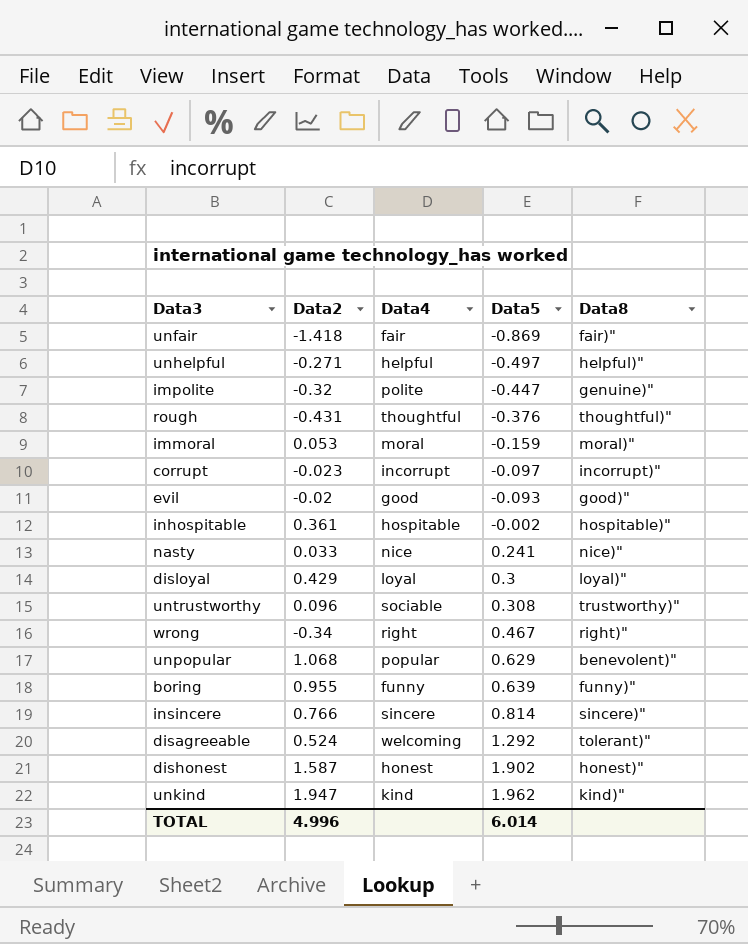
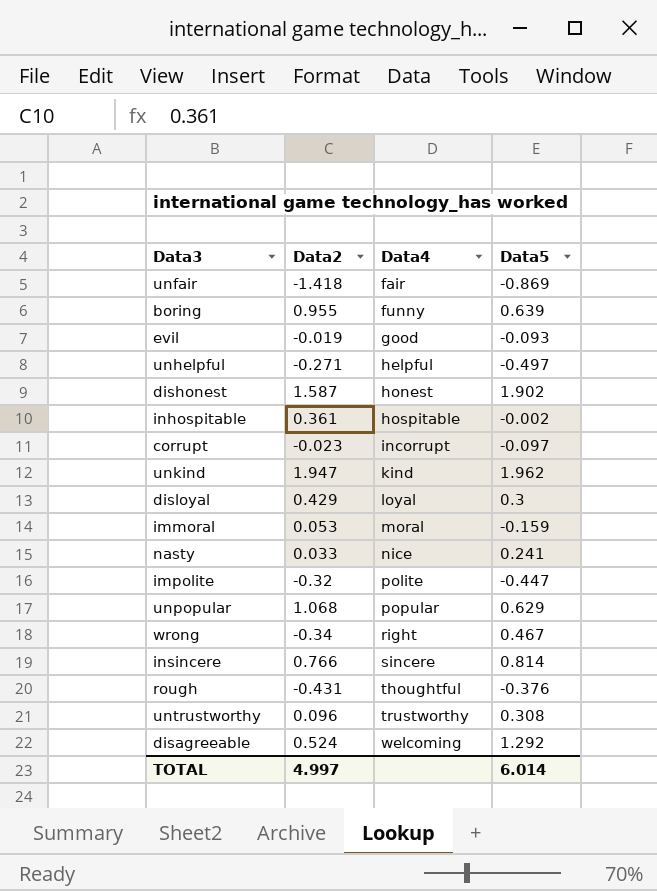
row order: Data5 ascending -> Data4 ascending
column Data8 | position: 5 -> none
evil | Data2: -0.02 -> -0.019
untrustworthy | Data4: sociable -> trustworthy
TOTAL | Data2: 4.996 -> 4.997

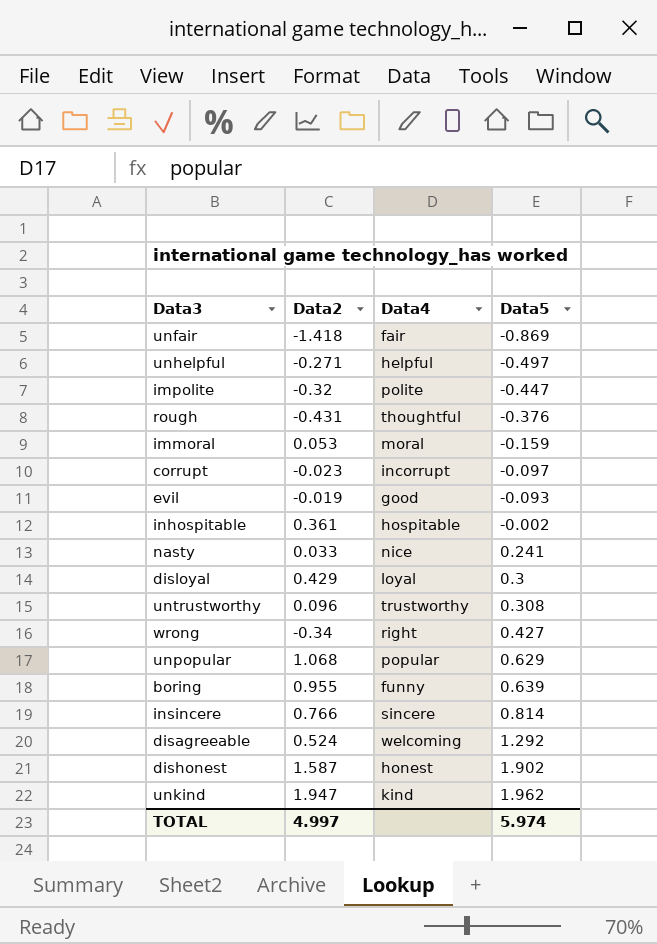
row order: Data4 ascending -> Data5 ascending
wrong | Data5: 0.467 -> 0.427
TOTAL | Data5: 6.014 -> 5.974

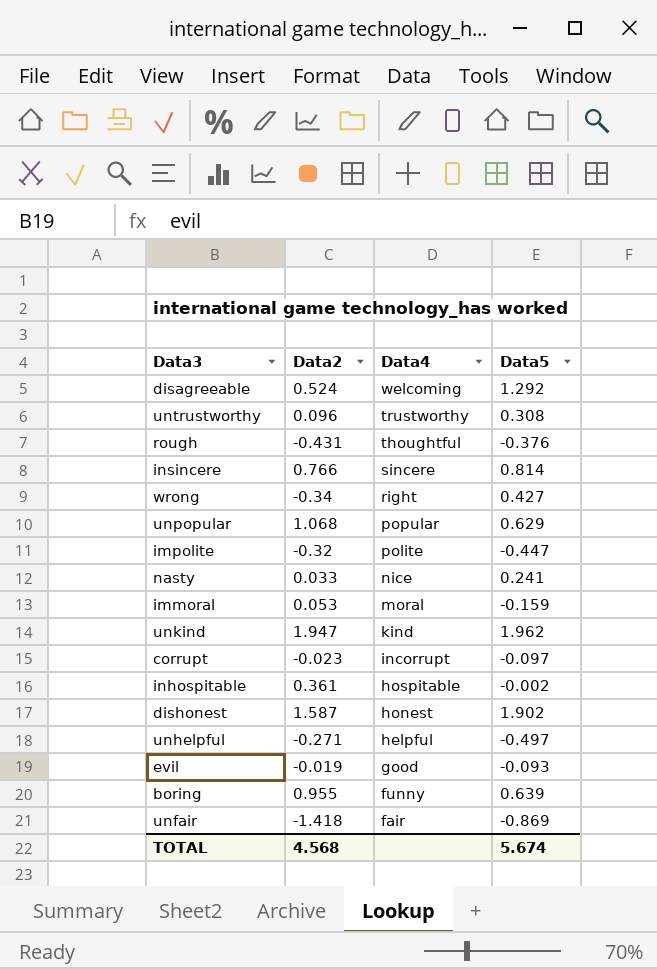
row order: Data5 ascending -> Data4 descending
row disloyal: 0.429 | loyal | 0.3 -> none
TOTAL | Data2: 4.997 -> 4.568
TOTAL | Data5: 5.974 -> 5.674

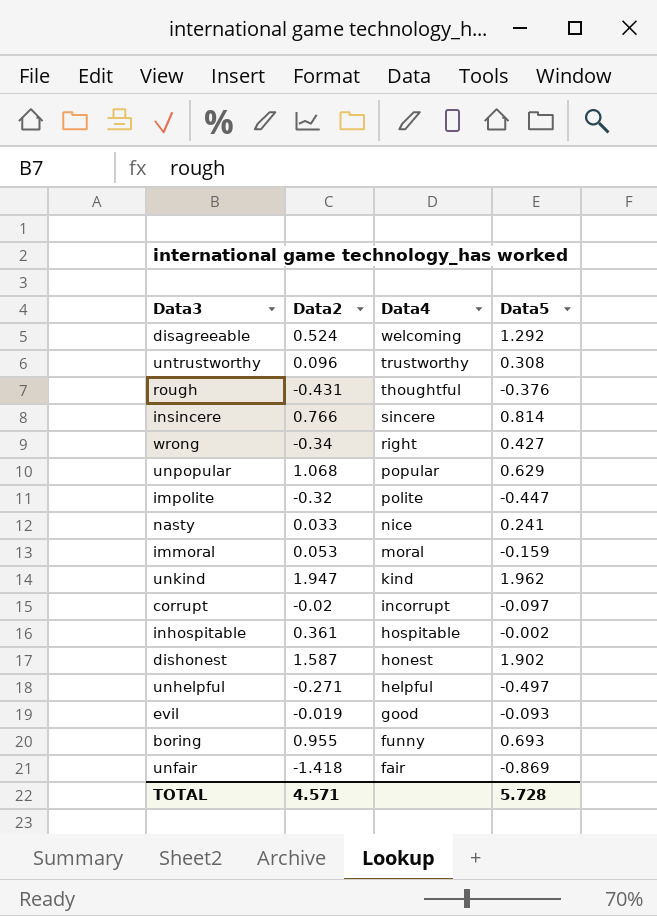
corrupt | Data2: -0.023 -> -0.02
boring | Data5: 0.639 -> 0.693
TOTAL | Data2: 4.568 -> 4.571
TOTAL | Data5: 5.674 -> 5.728

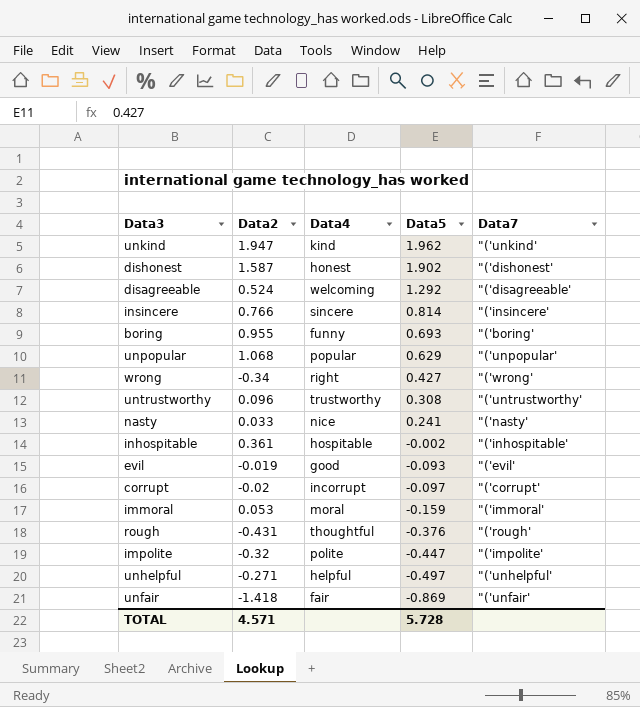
row order: Data4 descending -> Data5 descending
column Data7 | position: none -> 5

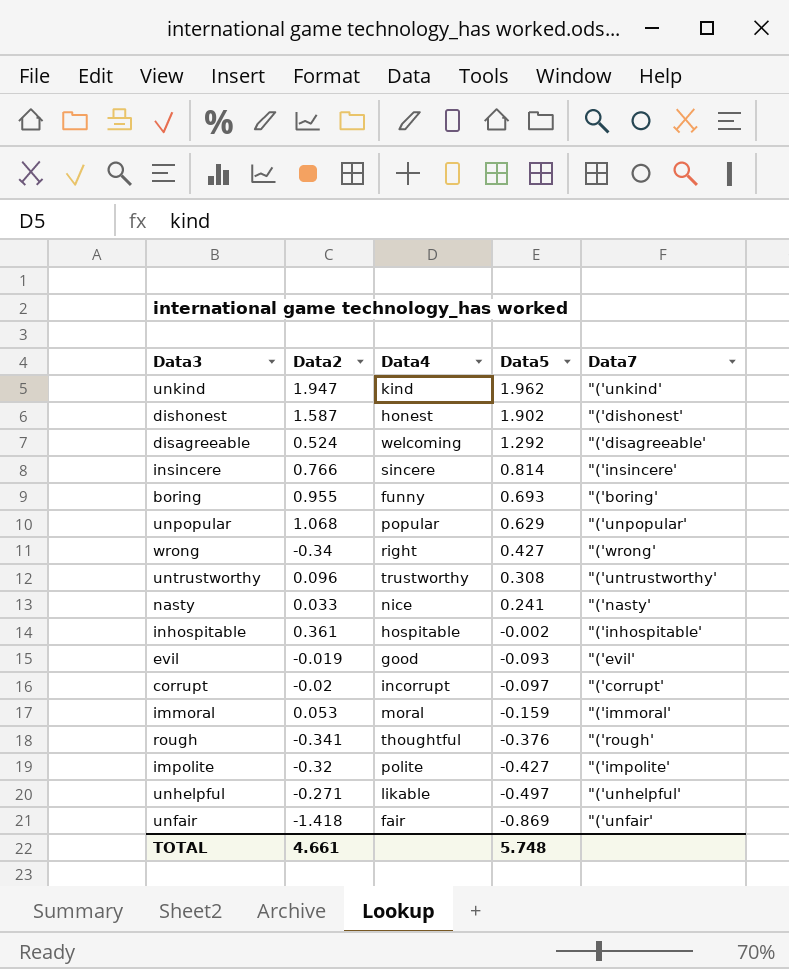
rough | Data2: -0.431 -> -0.341
impolite | Data5: -0.447 -> -0.427
unhelpful | Data4: helpful -> likable
TOTAL | Data2: 4.571 -> 4.661
TOTAL | Data5: 5.728 -> 5.748

